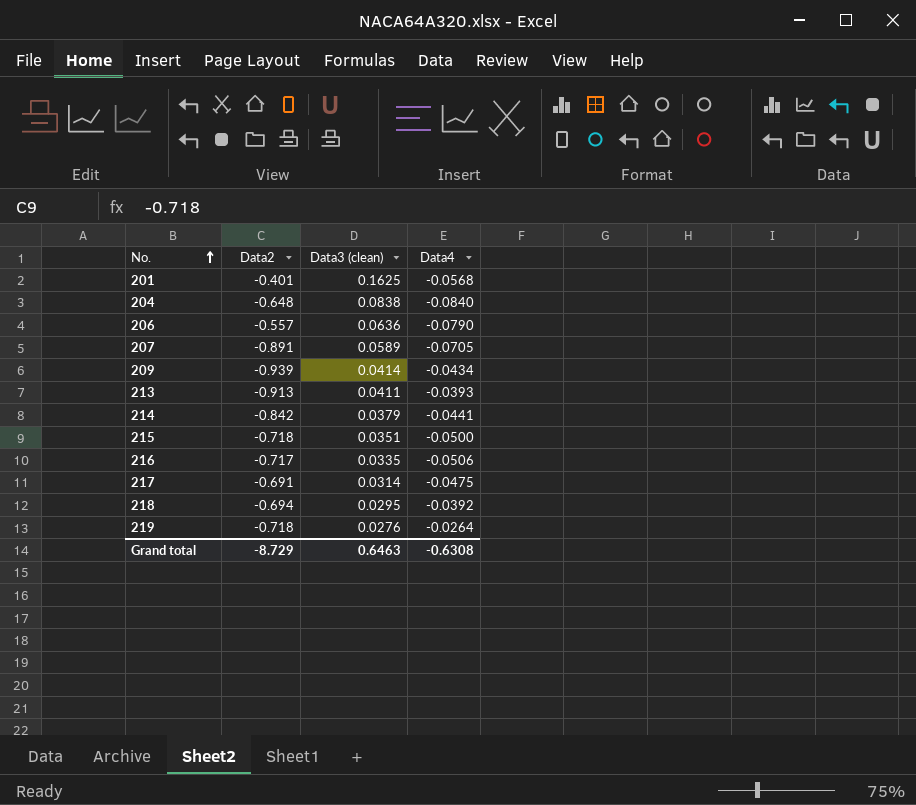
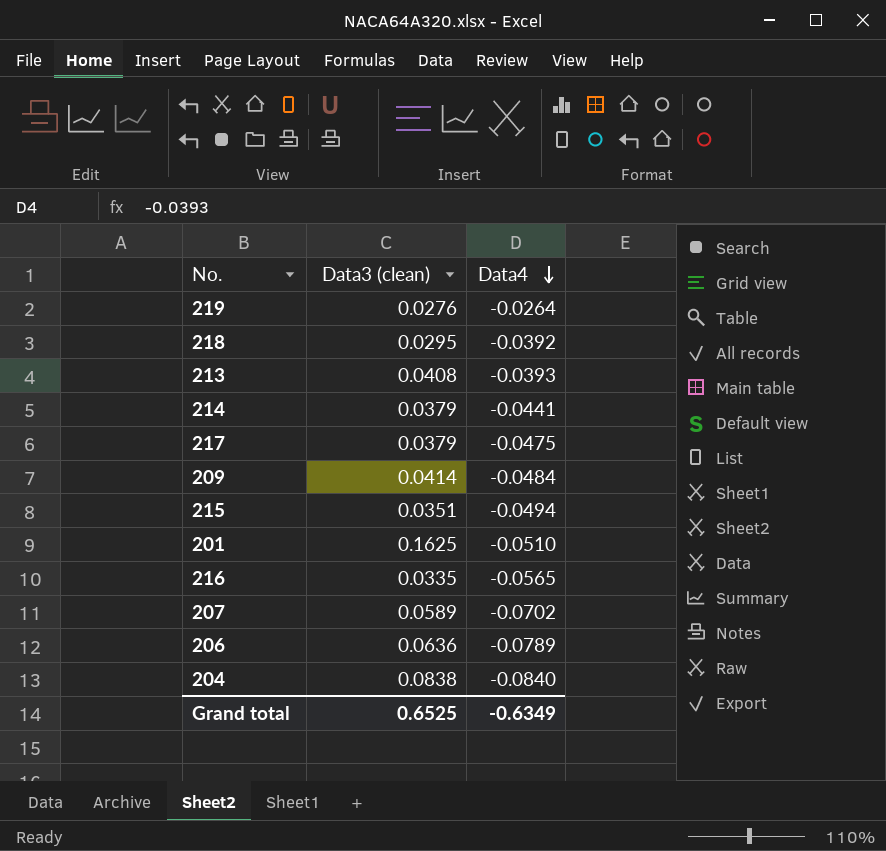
row order: No. ascending -> Data4 descending
column Data2 | position: 2 -> none
213 | Data3 (clean): 0.0411 -> 0.0408
217 | Data3 (clean): 0.0314 -> 0.0379
209 | Data4: -0.0434 -> -0.0484
215 | Data4: -0.0500 -> -0.0494
201 | Data4: -0.0568 -> -0.0510
216 | Data4: -0.0506 -> -0.0565
207 | Data4: -0.0705 -> -0.0702
206 | Data4: -0.0790 -> -0.0789
Grand total | Data3 (clean): 0.6463 -> 0.6525
Grand total | Data4: -0.6308 -> -0.6349

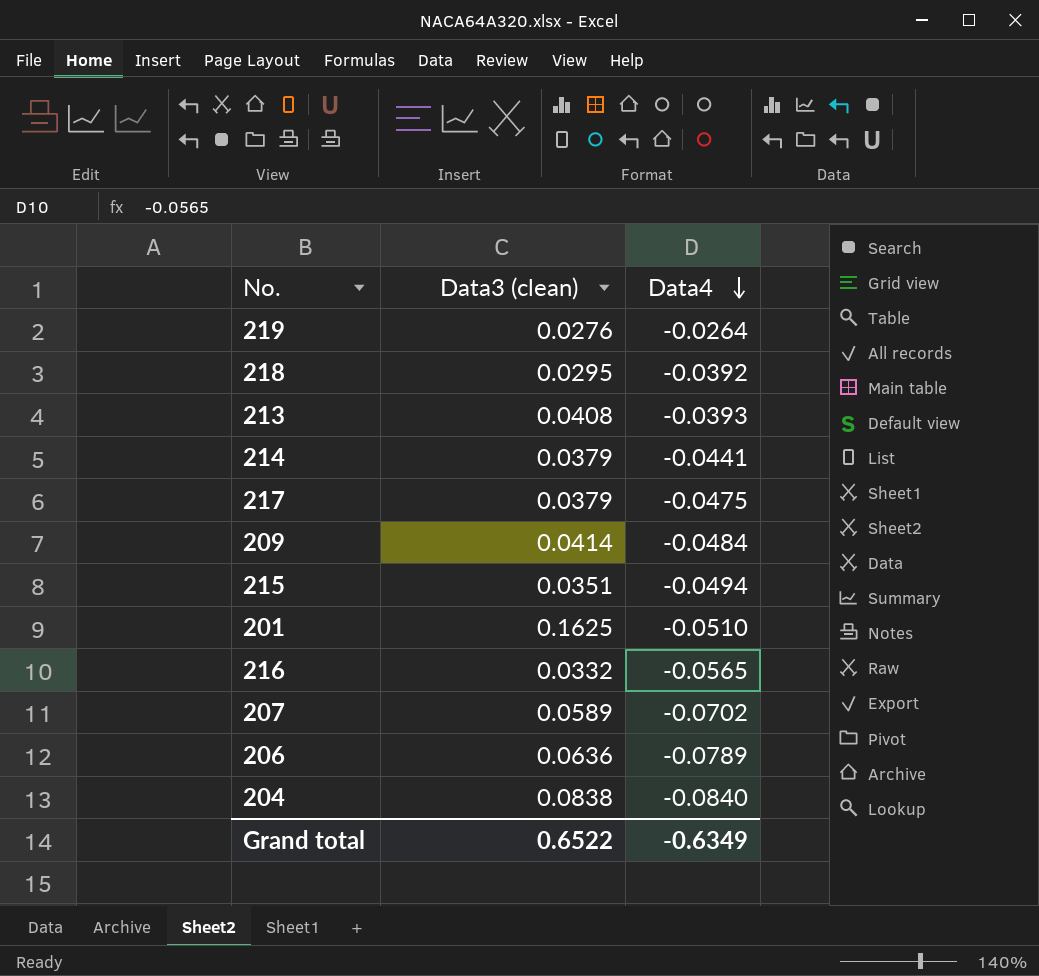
216 | Data3 (clean): 0.0335 -> 0.0332
Grand total | Data3 (clean): 0.6525 -> 0.6522

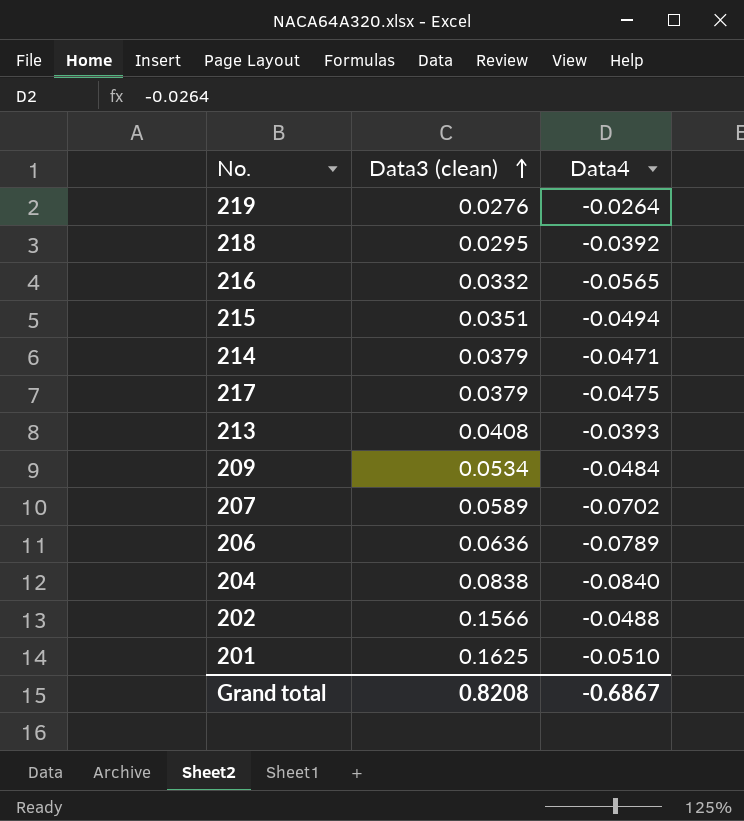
row order: Data4 descending -> Data3 (clean) ascending
214 | Data4: -0.0441 -> -0.0471
209 | Data3 (clean): 0.0414 -> 0.0534
row 202: none -> 0.1566 | -0.0488
Grand total | Data3 (clean): 0.6522 -> 0.8208
Grand total | Data4: -0.6349 -> -0.6867

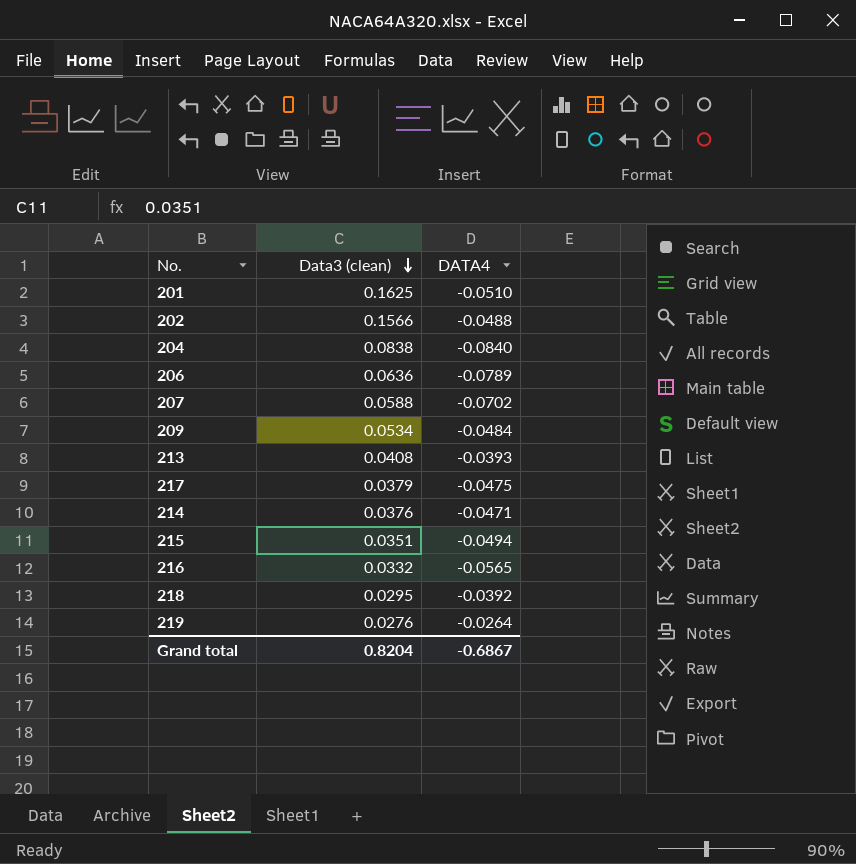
row order: Data3 (clean) ascending -> Data3 (clean) descending
column name: Data4 -> DATA4
207 | Data3 (clean): 0.0589 -> 0.0588
214 | Data3 (clean): 0.0379 -> 0.0376
Grand total | Data3 (clean): 0.8208 -> 0.8204

